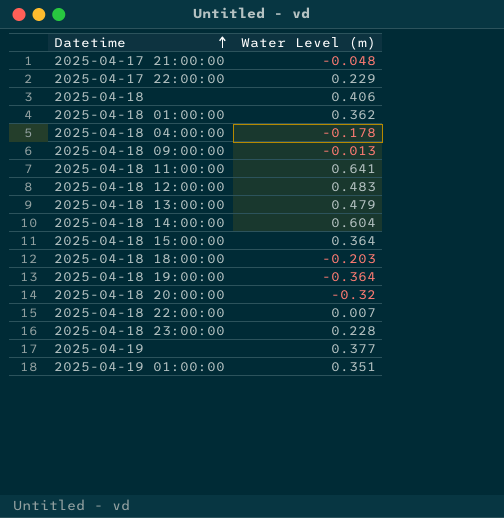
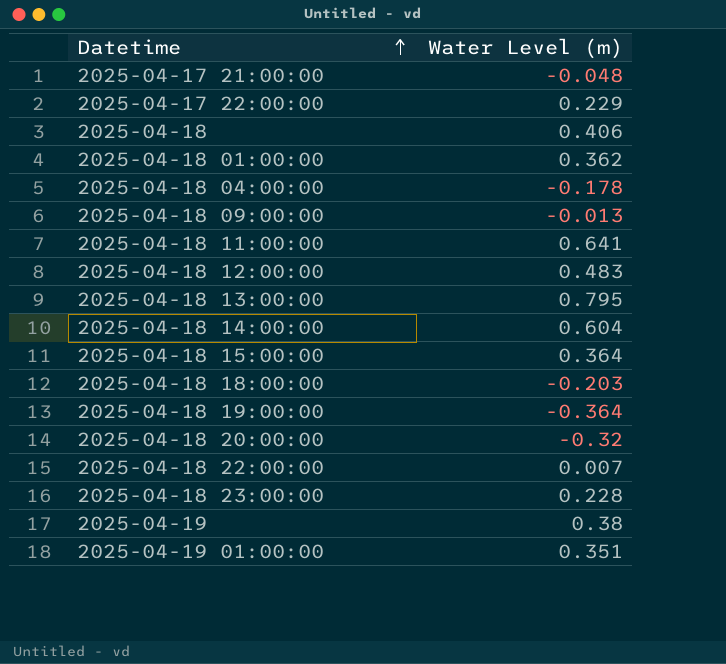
2025-04-18 13:00:00 | Water Level (m): 0.479 -> 0.795
2025-04-19 | Water Level (m): 0.377 -> 0.38

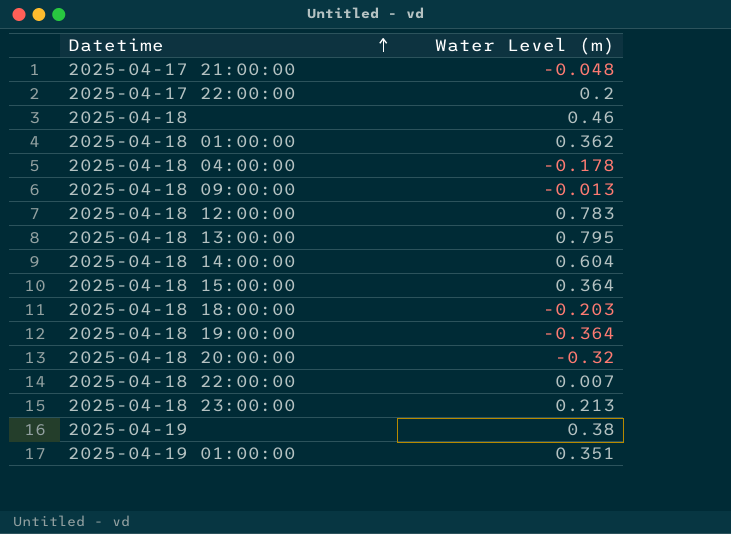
row 2025-04-18 11:00:00: 0.641 -> none
2025-04-17 22:00:00 | Water Level (m): 0.229 -> 0.2
2025-04-18 | Water Level (m): 0.406 -> 0.46
2025-04-18 12:00:00 | Water Level (m): 0.483 -> 0.783
2025-04-18 23:00:00 | Water Level (m): 0.228 -> 0.213

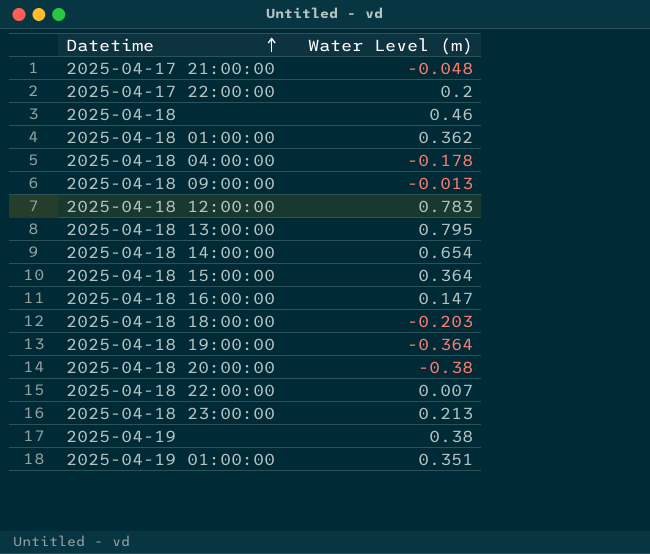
2025-04-18 14:00:00 | Water Level (m): 0.604 -> 0.654
row 2025-04-18 16:00:00: none -> 0.147
2025-04-18 20:00:00 | Water Level (m): -0.32 -> -0.38

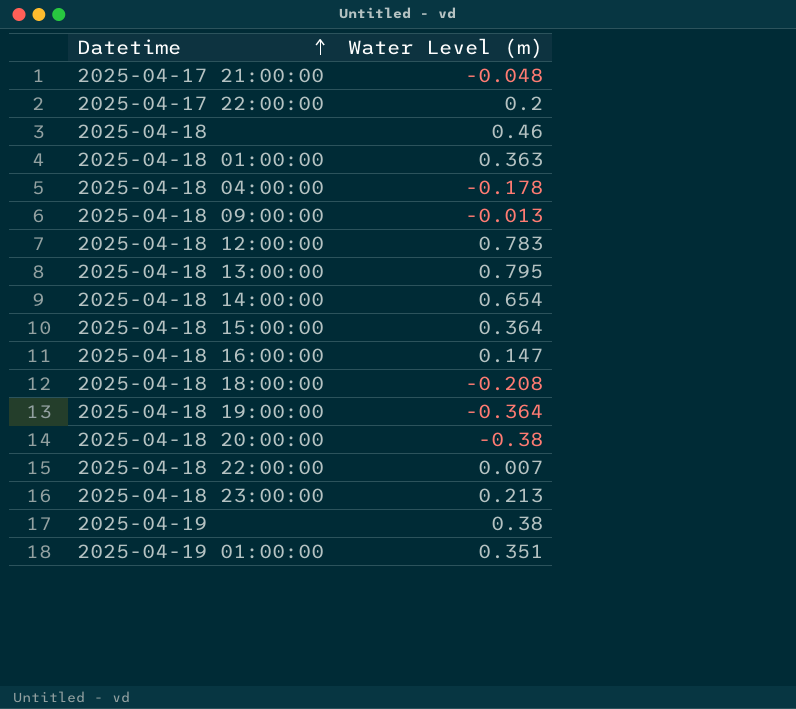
2025-04-18 01:00:00 | Water Level (m): 0.362 -> 0.363
2025-04-18 18:00:00 | Water Level (m): -0.203 -> -0.208

